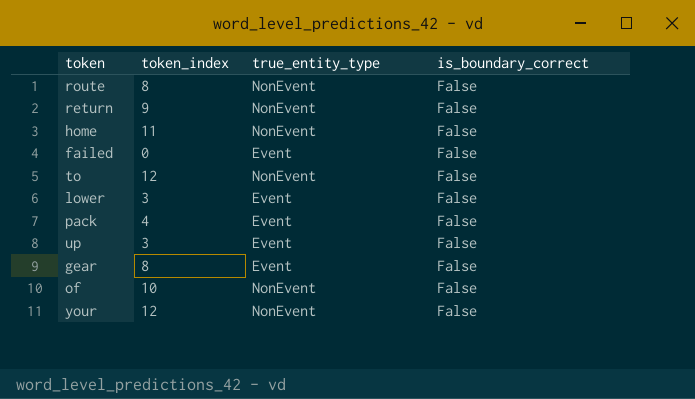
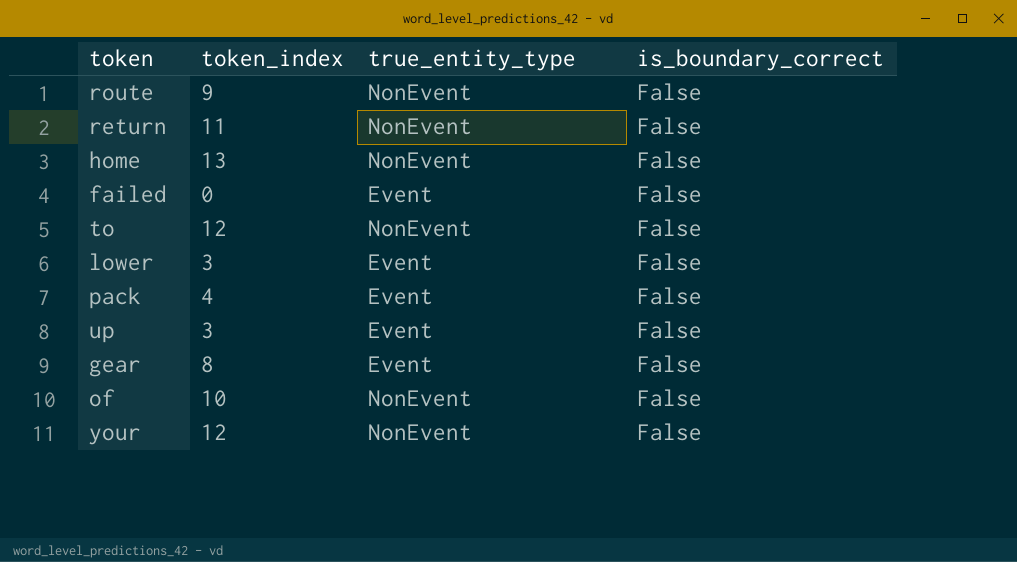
route | token_index: 8 -> 9
return | token_index: 9 -> 11
home | token_index: 11 -> 13

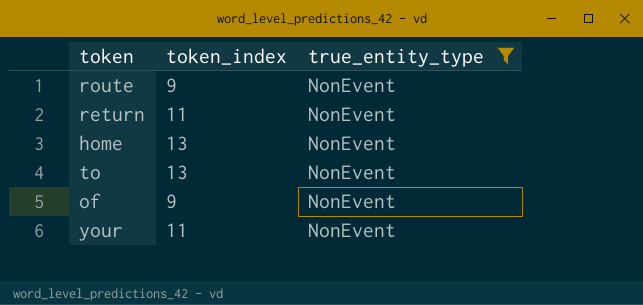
filter: none -> true_entity_type = NonEvent
column is_boundary_correct | position: 4 -> none
to | token_index: 12 -> 13
of | token_index: 10 -> 9
your | token_index: 12 -> 11

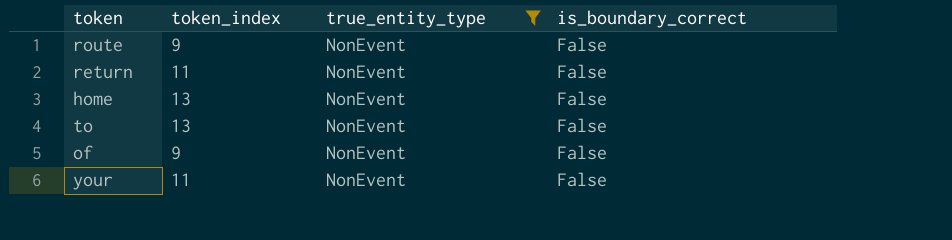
column is_boundary_correct | position: none -> 4

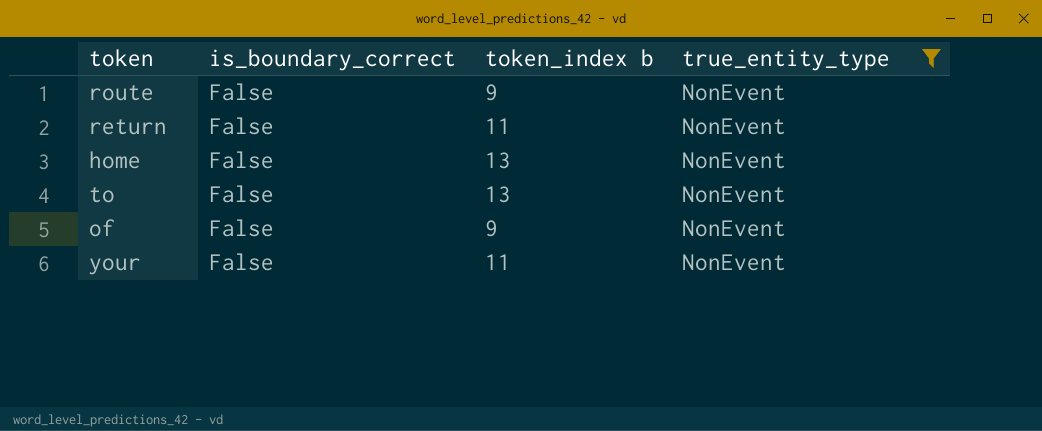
column is_boundary_correct | position: 4 -> 2
column name: token_index -> token_index b

